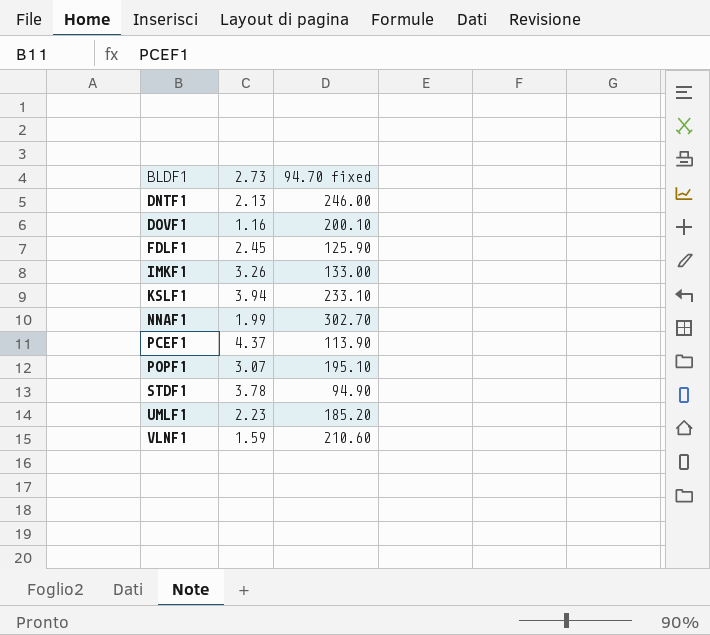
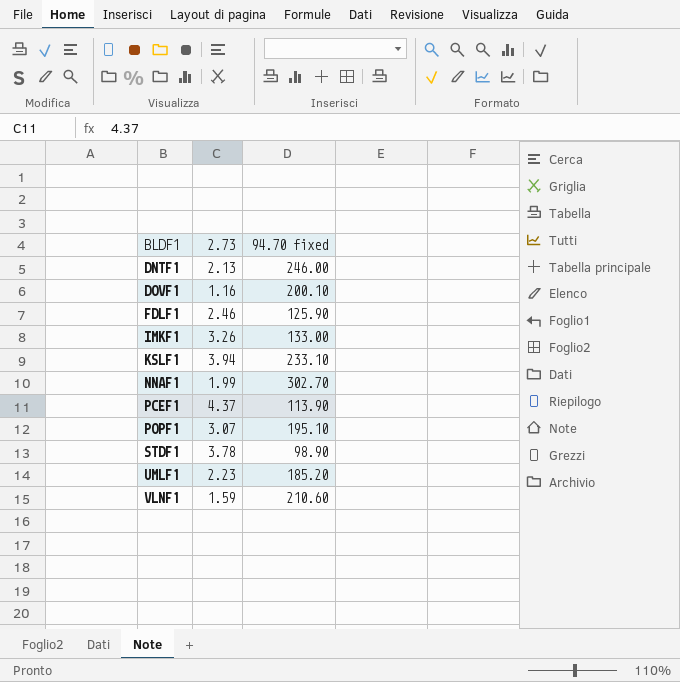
FDLF1 | 2.73: 2.45 -> 2.46
STDF1 | 94.70 fixed: 94.90 -> 98.90

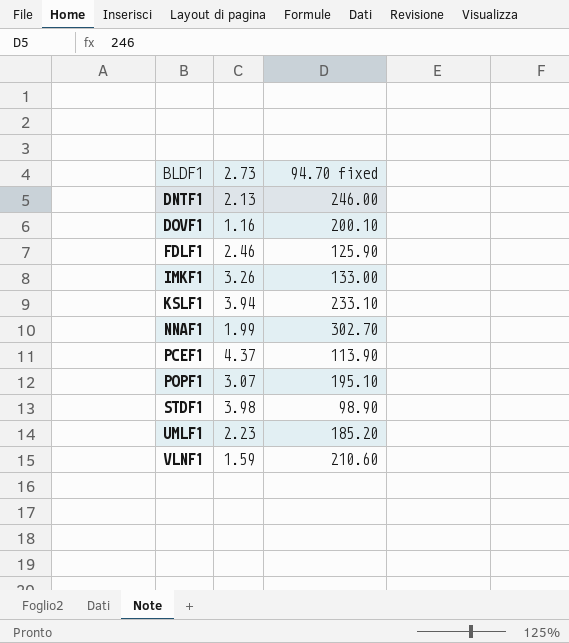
STDF1 | 2.73: 3.78 -> 3.98

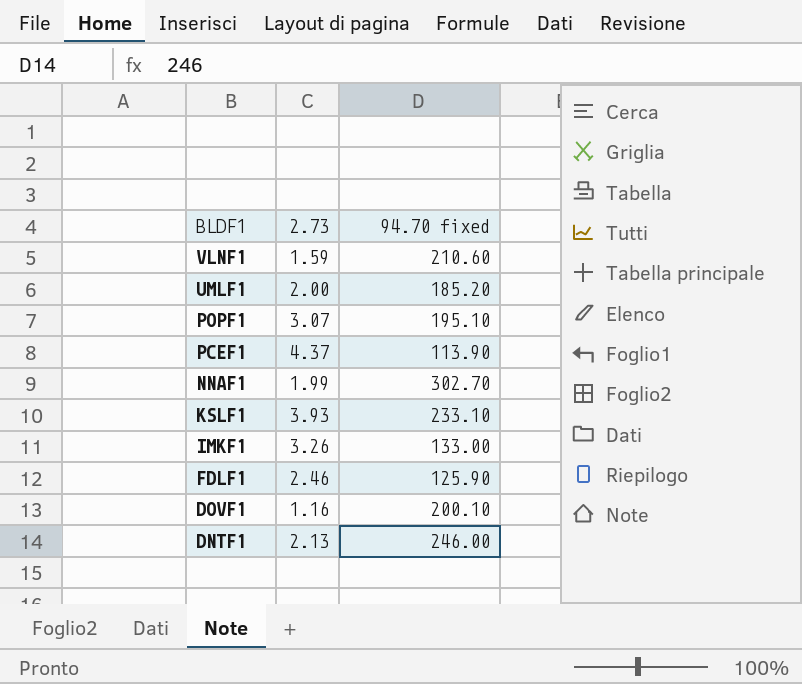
row order: BLDF1 ascending -> BLDF1 descending
row STDF1: 3.98 | 98.90 -> none
UMLF1 | 2.73: 2.23 -> 2.00
KSLF1 | 2.73: 3.94 -> 3.93

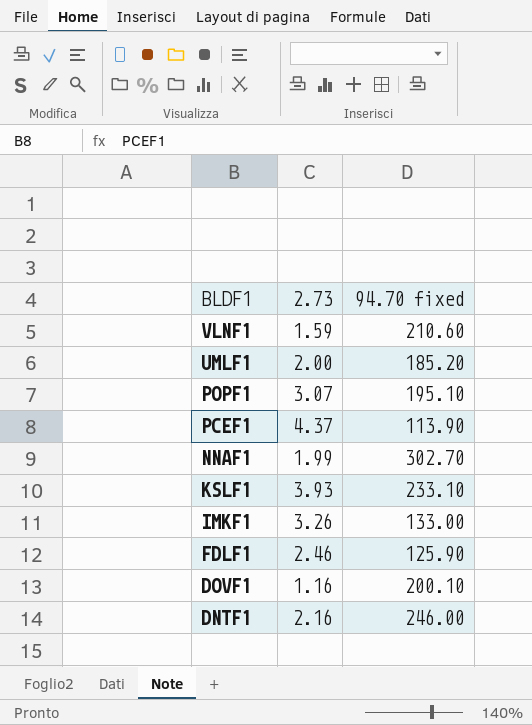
DNTF1 | 2.73: 2.13 -> 2.16

